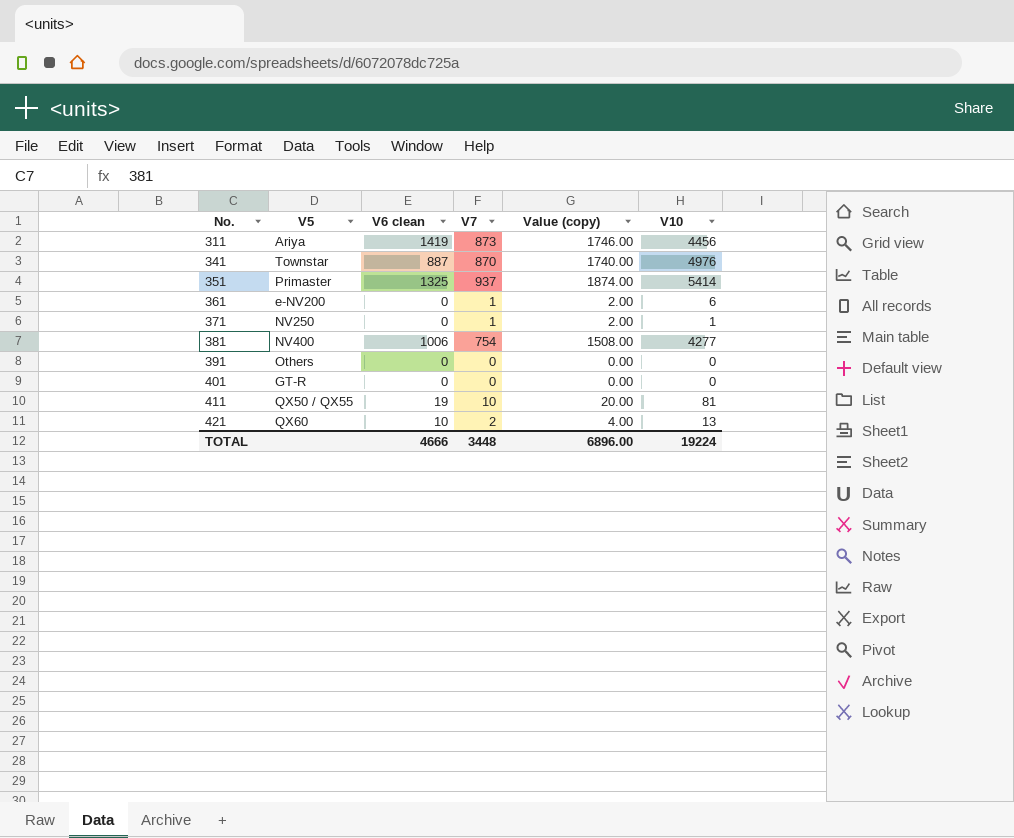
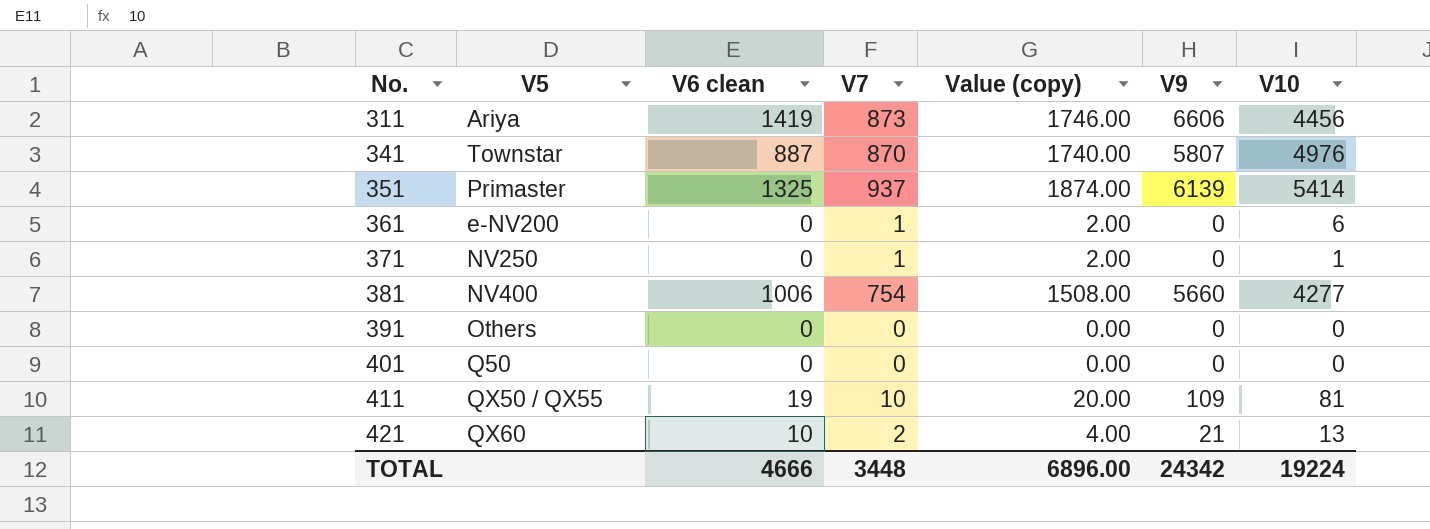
column V9 | position: none -> 6
401 | V5: GT-R -> Q50

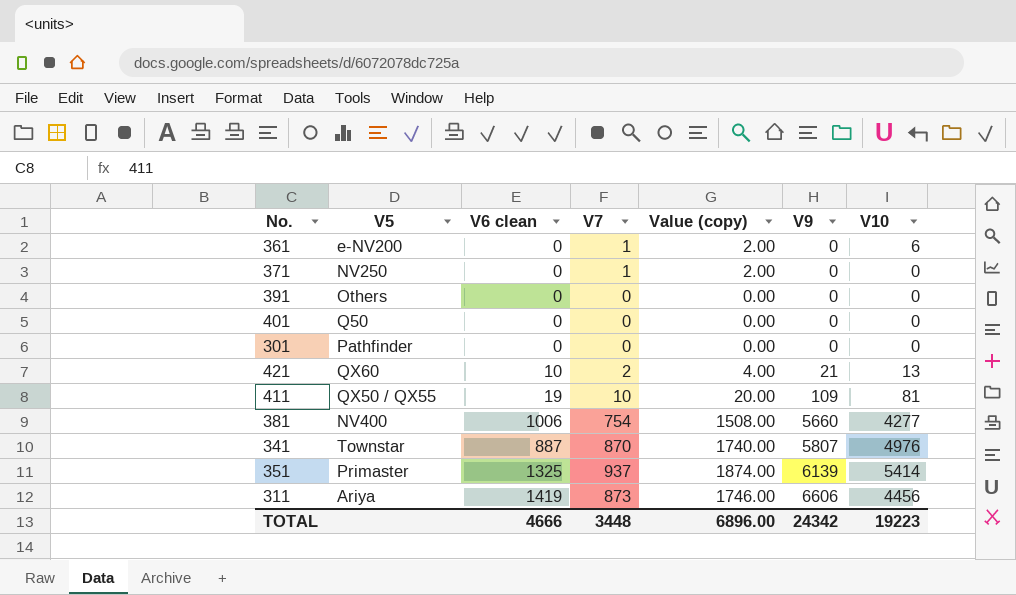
row order: No. ascending -> V9 ascending
371 | V10: 1 -> 0
row 301: none -> Pathfinder | 0 | 0 | 0.00 | 0 | 0
TOTAL | V10: 19224 -> 19223

